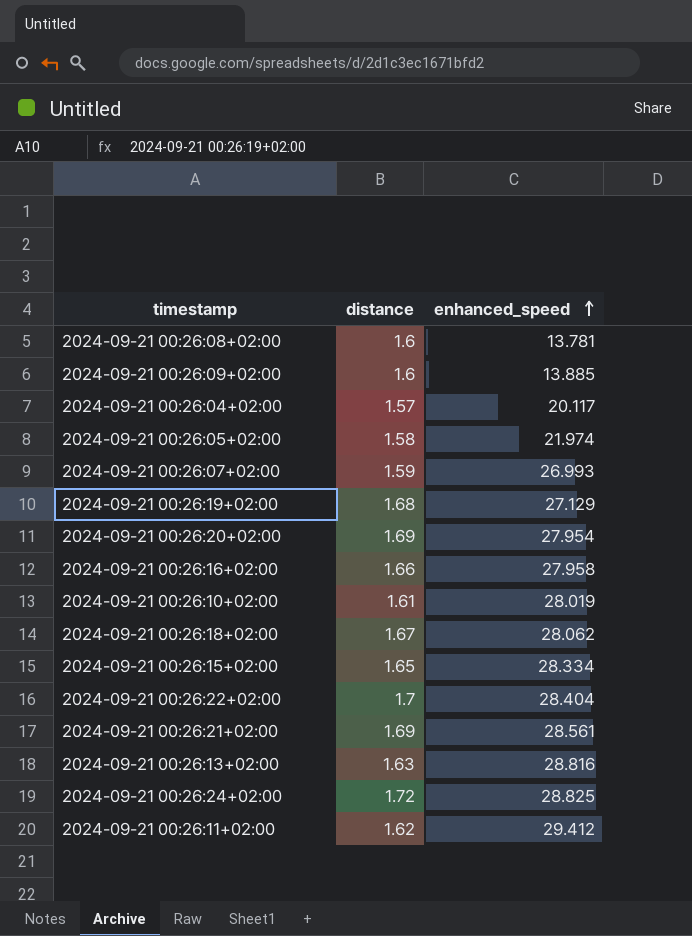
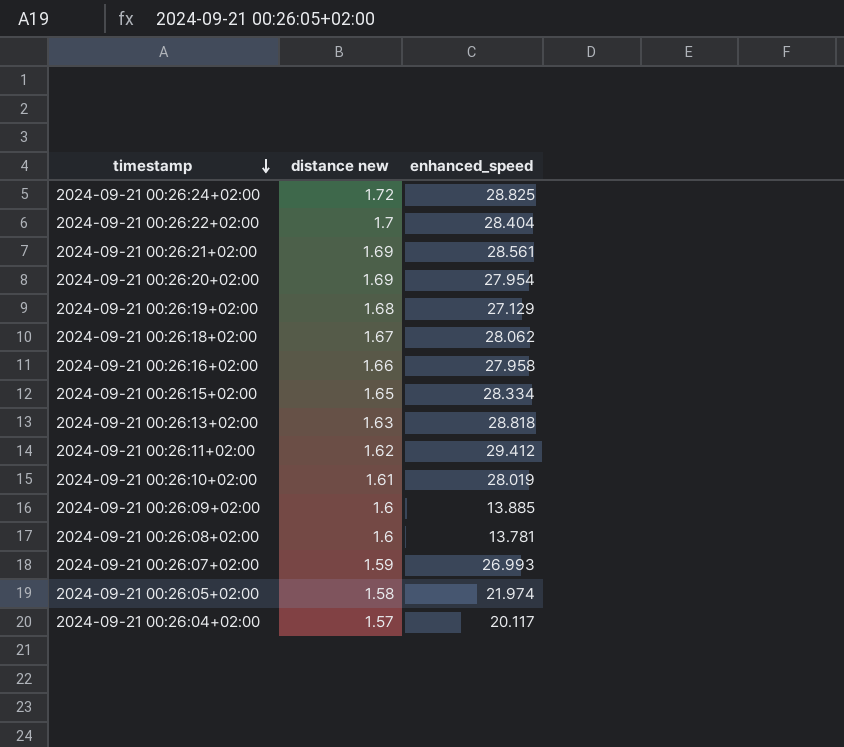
row order: enhanced_speed ascending -> timestamp descending
column name: distance -> distance new
2024-09-21 00:26:13+02:00 | enhanced_speed: 28.816 -> 28.818

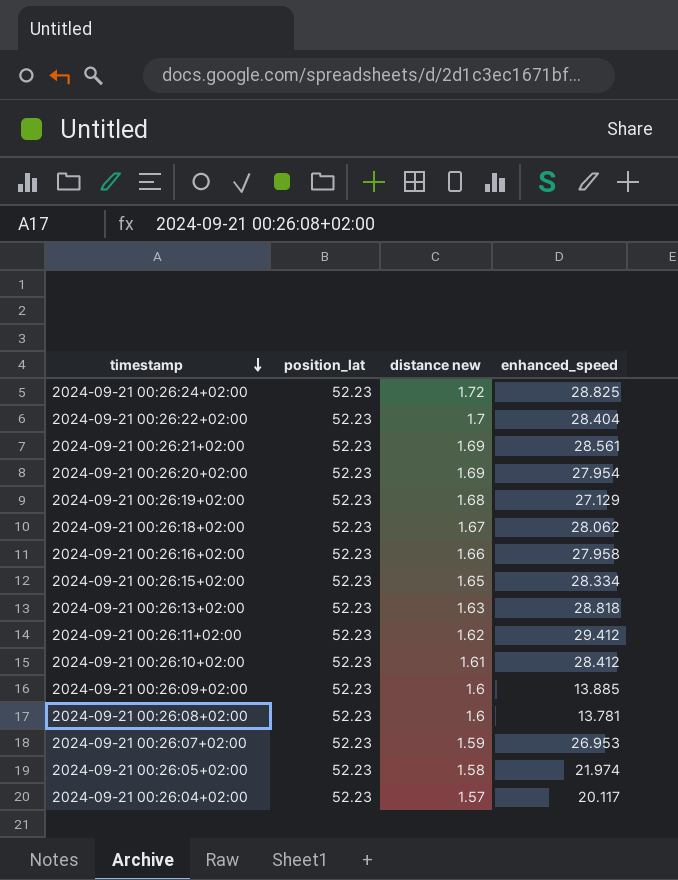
column position_lat | position: none -> 2
2024-09-21 00:26:10+02:00 | enhanced_speed: 28.019 -> 28.412
2024-09-21 00:26:07+02:00 | enhanced_speed: 26.993 -> 26.953

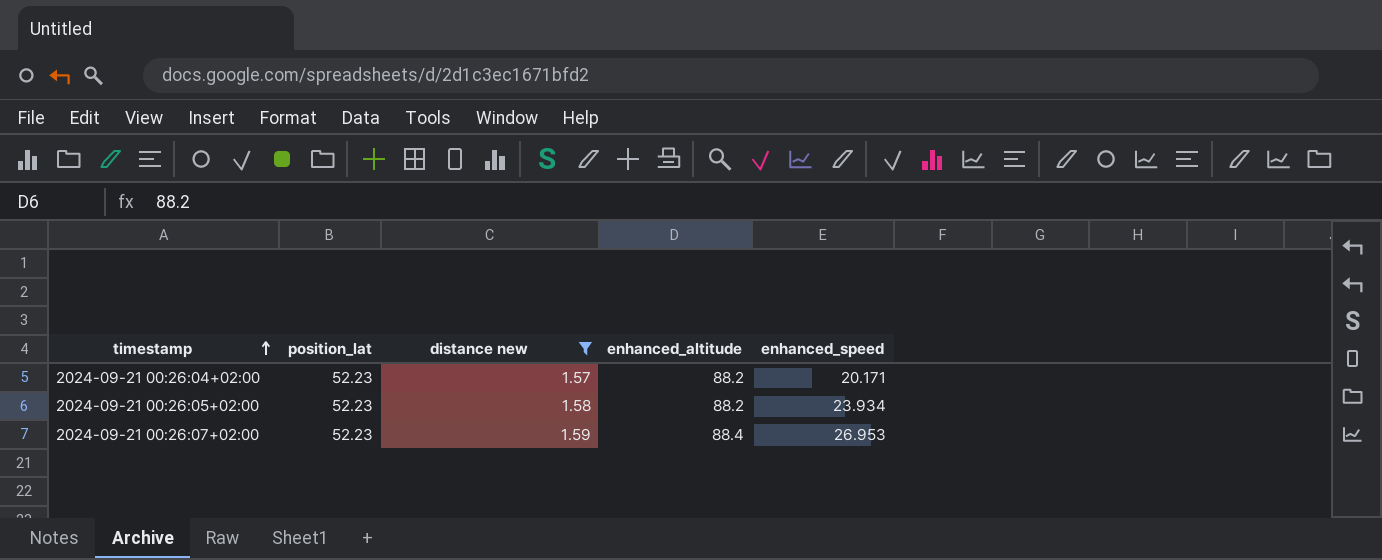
filter: none -> distance new <= 1.59
row order: timestamp descending -> timestamp ascending
column enhanced_altitude | position: none -> 4
2024-09-21 00:26:04+02:00 | enhanced_speed: 20.117 -> 20.171
2024-09-21 00:26:05+02:00 | enhanced_speed: 21.974 -> 23.934

